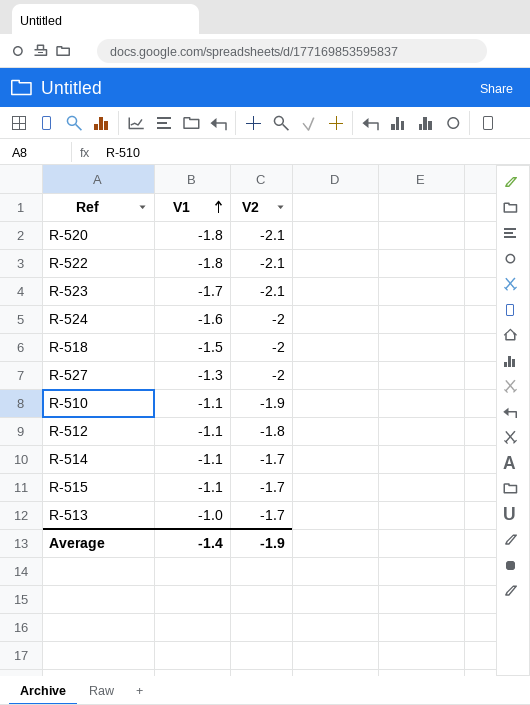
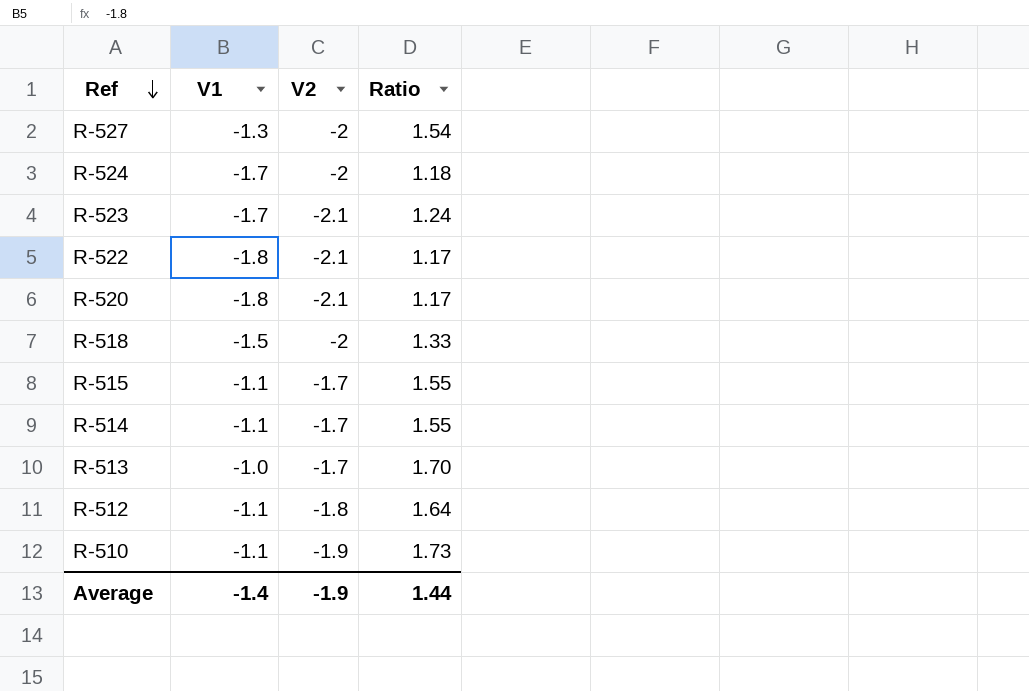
row order: V1 ascending -> Ref descending
column Ratio | formula: none -> [V2] / [V1]
R-524 | V1: -1.6 -> -1.7

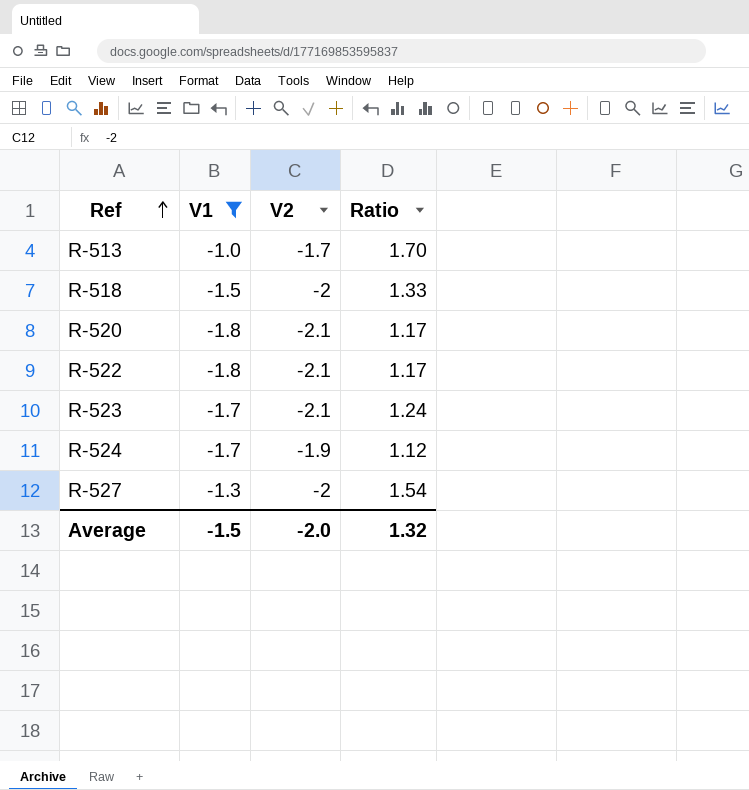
filter: none -> V1 != -1.1
row order: Ref descending -> Ref ascending
R-524 | V2: -2 -> -1.9
R-524 | Ratio: 1.18 -> 1.12
Average | V1: -1.4 -> -1.5
Average | V2: -1.9 -> -2.0
Average | Ratio: 1.44 -> 1.32

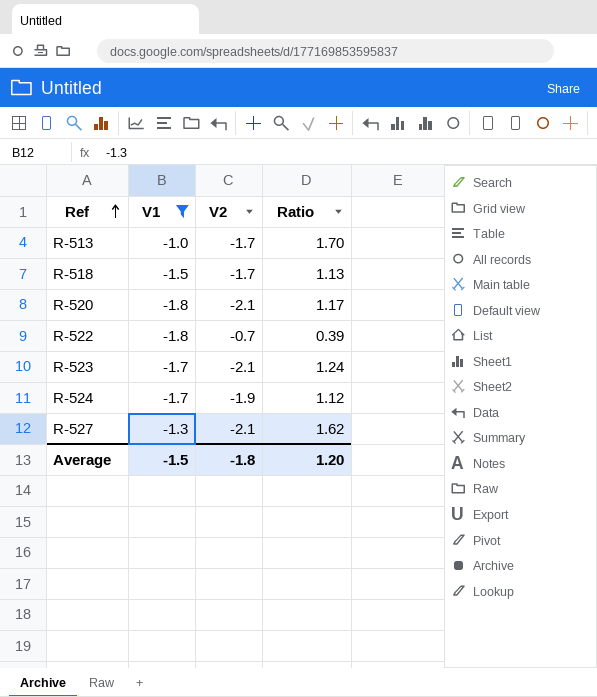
R-518 | V2: -2 -> -1.7
R-518 | Ratio: 1.33 -> 1.13
R-522 | V2: -2.1 -> -0.7
R-522 | Ratio: 1.17 -> 0.39
R-527 | V2: -2 -> -2.1
R-527 | Ratio: 1.54 -> 1.62
Average | V2: -2.0 -> -1.8
Average | Ratio: 1.32 -> 1.20

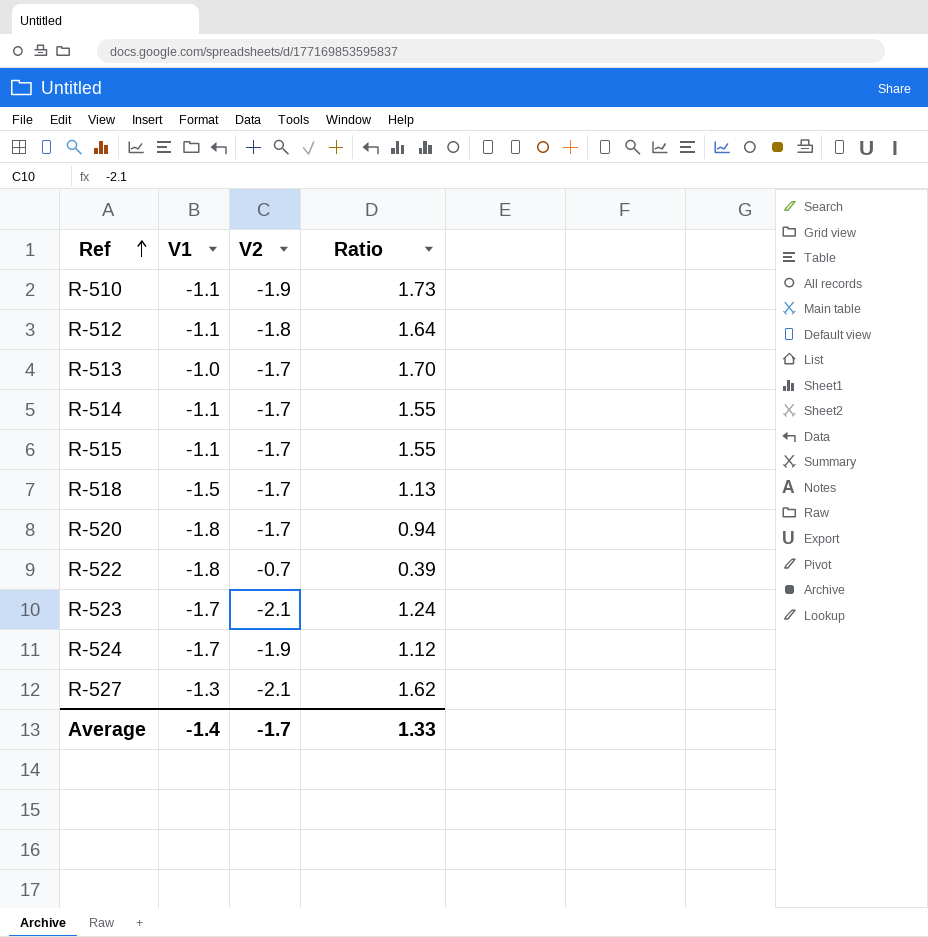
filter: V1 != -1.1 -> none
R-520 | V2: -2.1 -> -1.7
R-520 | Ratio: 1.17 -> 0.94
Average | V1: -1.5 -> -1.4
Average | V2: -1.8 -> -1.7
Average | Ratio: 1.20 -> 1.33

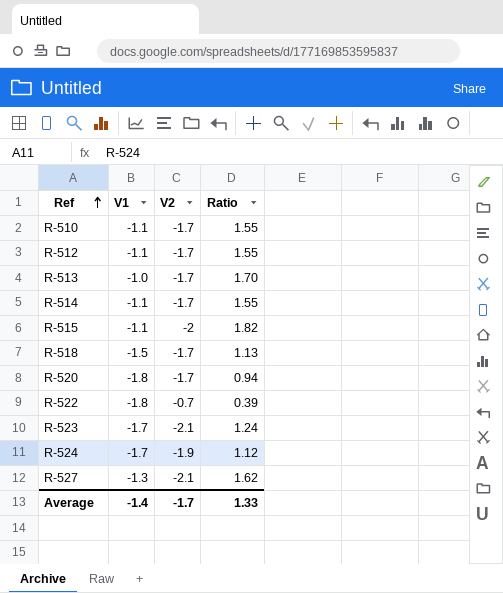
R-510 | V2: -1.9 -> -1.7
R-510 | Ratio: 1.73 -> 1.55
R-512 | V2: -1.8 -> -1.7
R-512 | Ratio: 1.64 -> 1.55
R-515 | V2: -1.7 -> -2
R-515 | Ratio: 1.55 -> 1.82

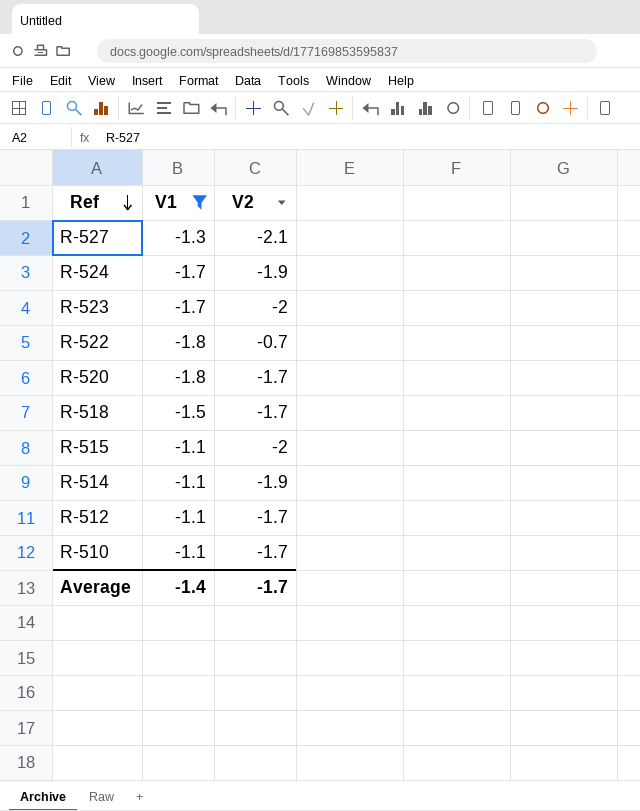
filter: none -> V1 != -1.0
row order: Ref ascending -> Ref descending
column Ratio | formula: [V2] / [V1] -> none
R-523 | V2: -2.1 -> -2
R-514 | V2: -1.7 -> -1.9

